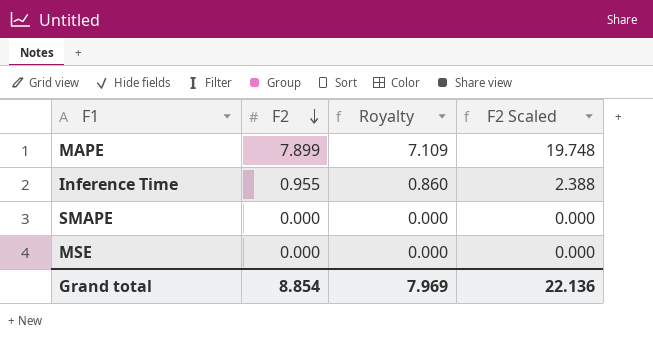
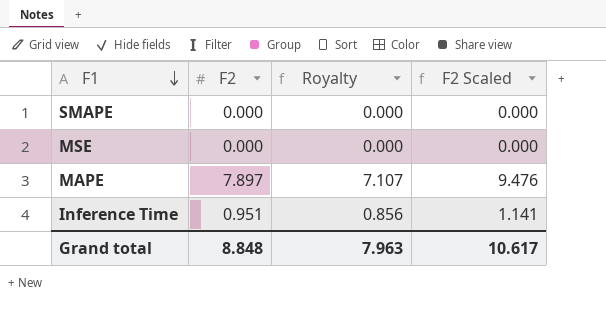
row order: F2 descending -> F1 descending
column F2 Scaled | formula: [F2] * 2.5 -> [F2] * 1.2
MAPE | F2: 7.899 -> 7.897
MAPE | Royalty: 7.109 -> 7.107
Inference Time | F2: 0.955 -> 0.951
Inference Time | Royalty: 0.860 -> 0.856
Grand total | F2: 8.854 -> 8.848
Grand total | Royalty: 7.969 -> 7.963
Grand total | F2 Scaled: 22.136 -> 10.617

